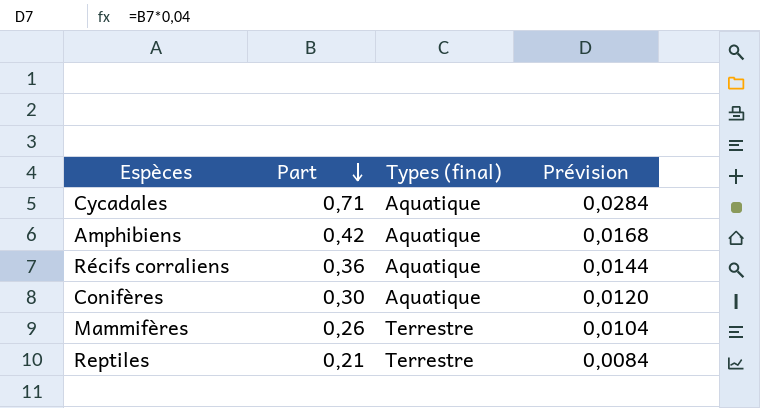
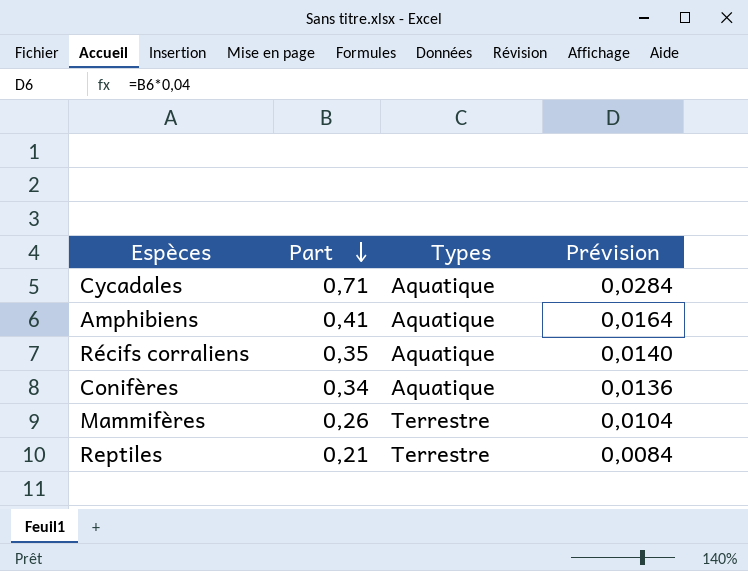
column name: Types (final) -> Types
Amphibiens | Part: 0,42 -> 0,41
Amphibiens | Prévision: 0,0168 -> 0,0164
Récifs corraliens | Part: 0,36 -> 0,35
Récifs corraliens | Prévision: 0,0144 -> 0,0140
Conifères | Part: 0,30 -> 0,34
Conifères | Prévision: 0,0120 -> 0,0136

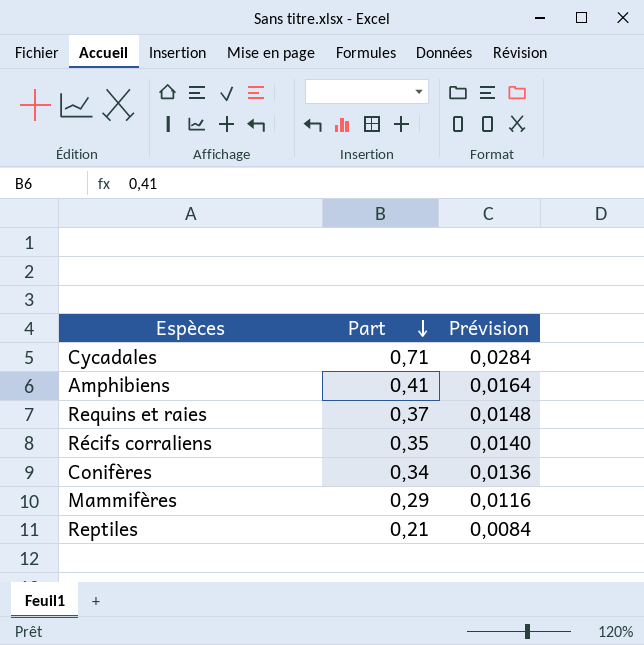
column Types | position: 3 -> none
row Requins et raies: none -> 0,37 | 0,0148
Mammifères | Part: 0,26 -> 0,29
Mammifères | Prévision: 0,0104 -> 0,0116

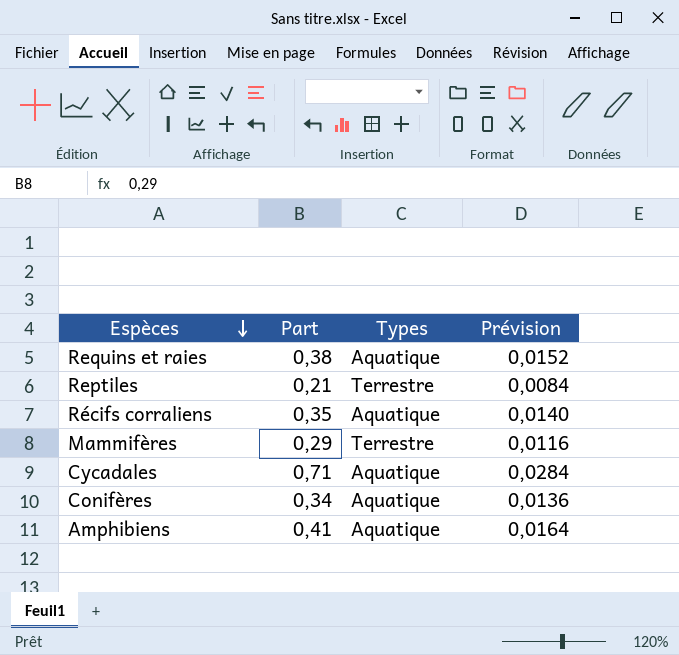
row order: Part descending -> Espèces descending
column Types | position: none -> 3
Requins et raies | Part: 0,37 -> 0,38
Requins et raies | Prévision: 0,0148 -> 0,0152

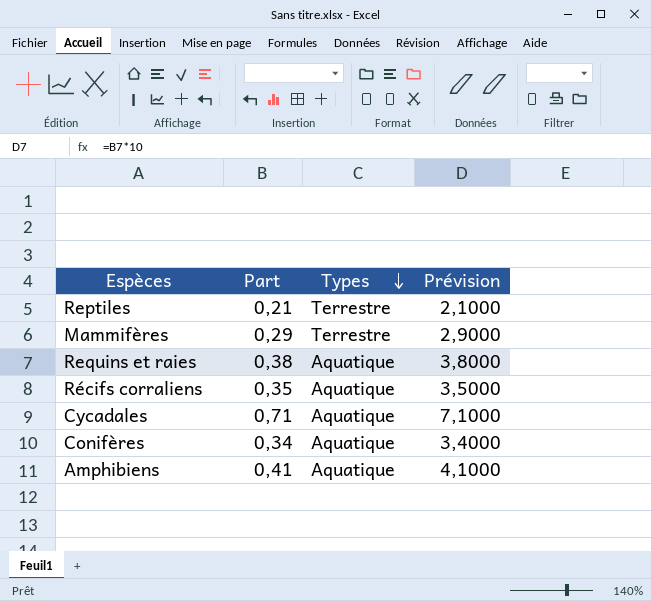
row order: Espèces descending -> Types descending
column Prévision | formula: [Part] * 0,04 -> [Part] * 10

